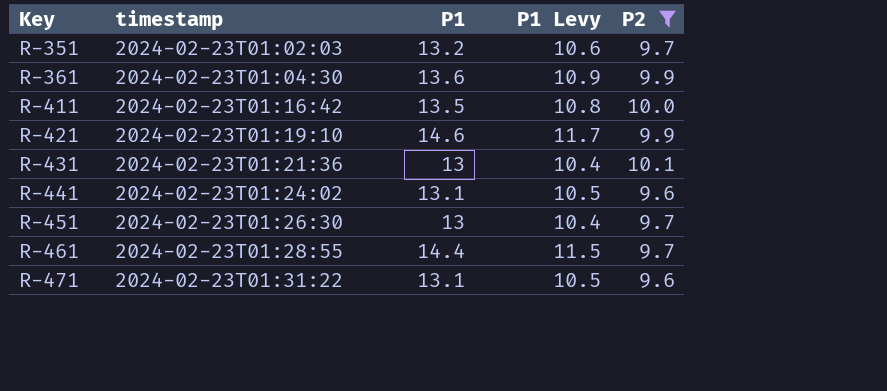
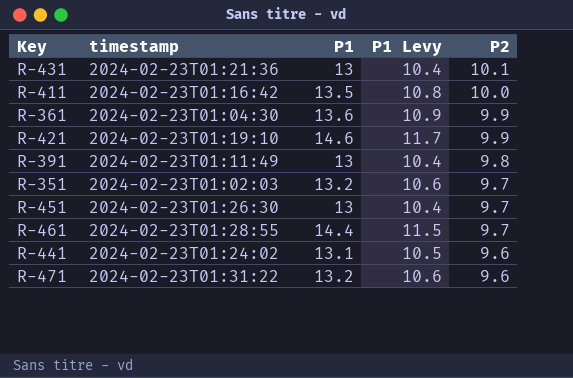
filter: P2 != 9.8 -> none
row order: Key ascending -> P2 descending
R-471 | P1: 13.1 -> 13.2
R-471 | P1 Levy: 10.5 -> 10.6

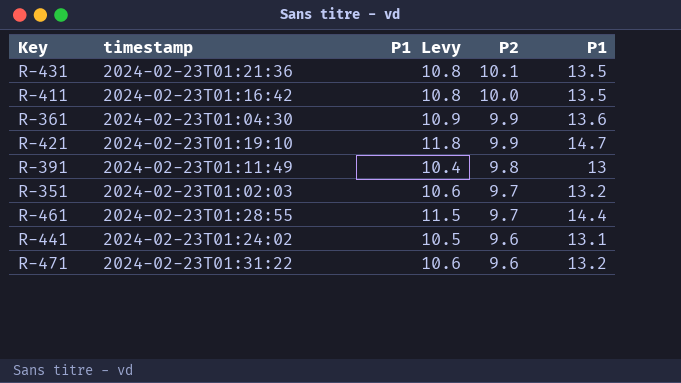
column P1 | position: 3 -> 5
row R-451: 2024-02-23T01:26:30 | 13 | 10.4 | 9.7 -> none
R-431 | P1 Levy: 10.4 -> 10.8
R-431 | P1: 13 -> 13.5
R-421 | P1 Levy: 11.7 -> 11.8
R-421 | P1: 14.6 -> 14.7

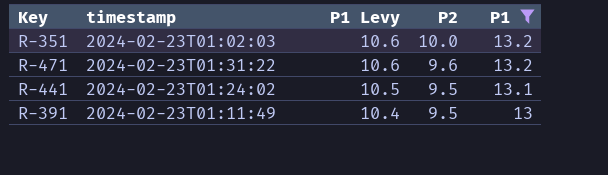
filter: none -> P1 <= 13.2
row order: P2 descending -> P1 Levy descending
R-351 | P2: 9.7 -> 10.0
R-441 | P2: 9.6 -> 9.5
R-391 | P2: 9.8 -> 9.5

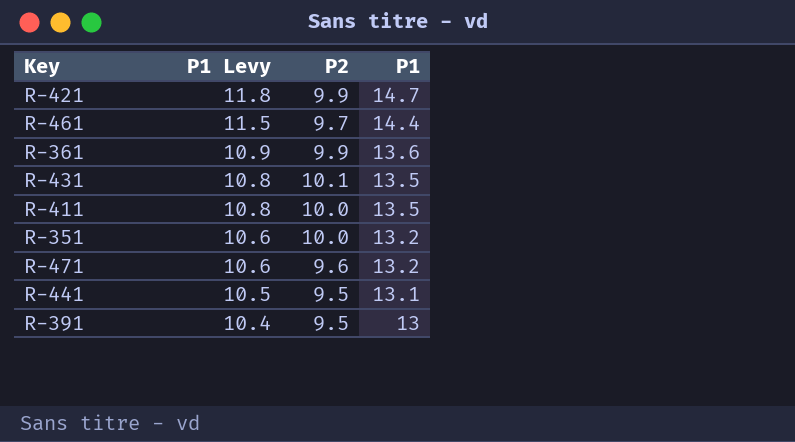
filter: P1 <= 13.2 -> none
column timestamp | position: 2 -> none

